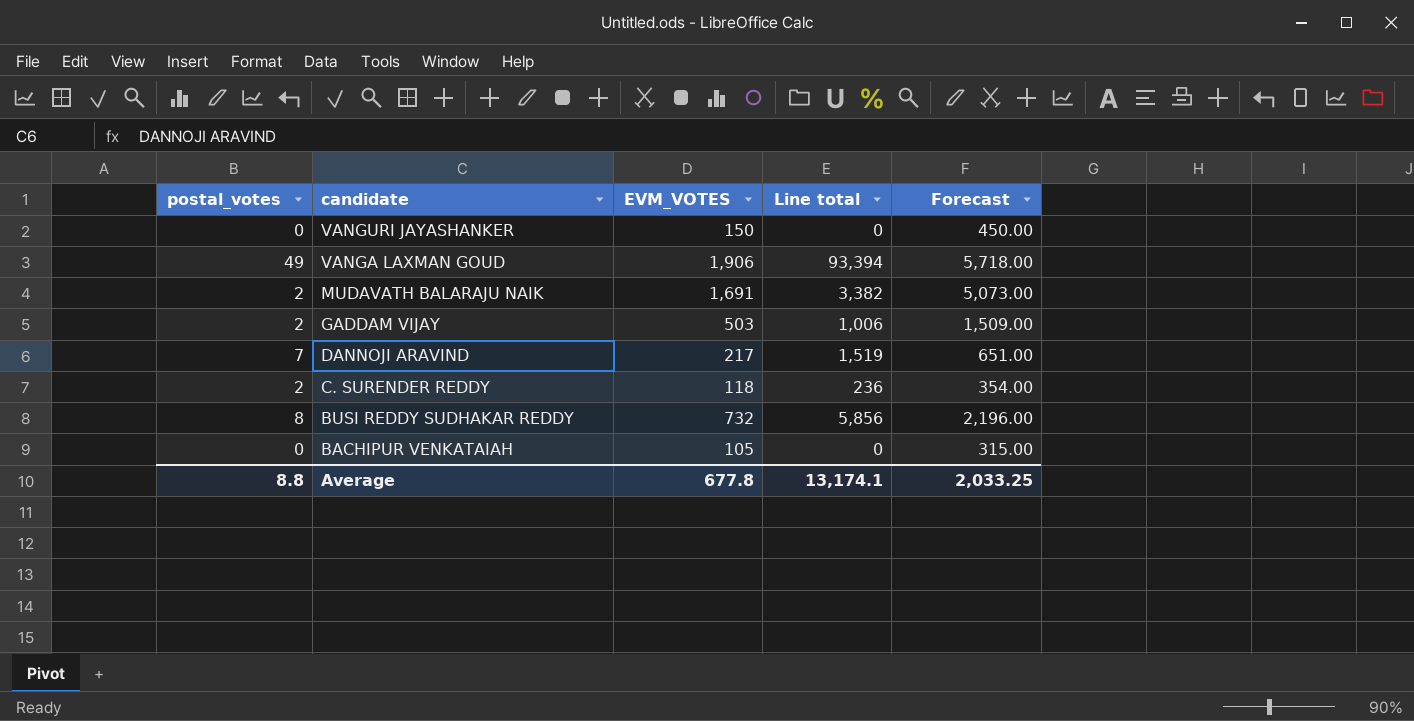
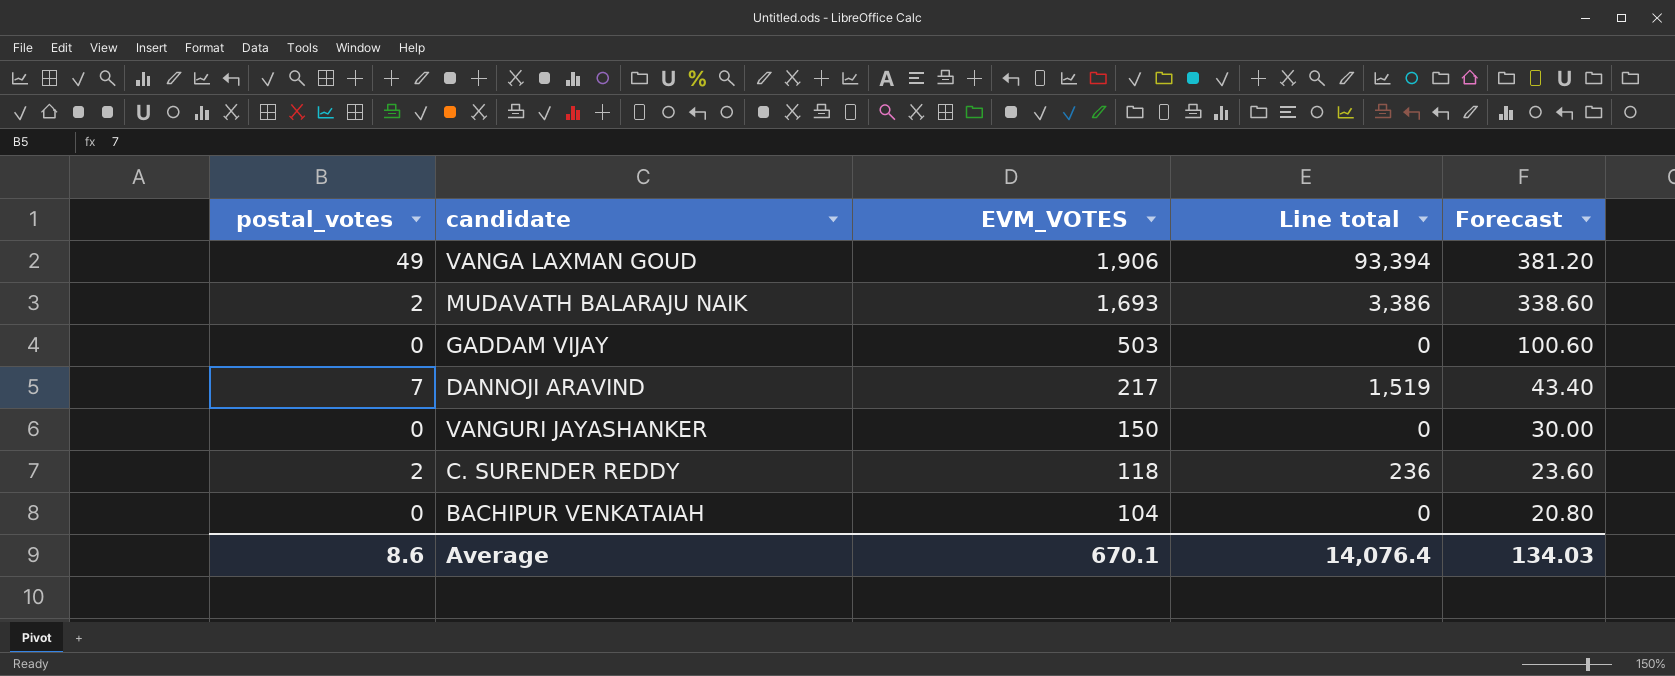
row order: candidate descending -> EVM_VOTES descending
column Forecast | formula: [EVM_VOTES] * 3 -> [EVM_VOTES] * 0.2
row BUSI REDDY SUDHAKAR REDDY: 8 | 732 | 5,856 | 2,196.00 -> none
MUDAVATH BALARAJU NAIK | EVM_VOTES: 1,691 -> 1,693
MUDAVATH BALARAJU NAIK | Line total: 3,382 -> 3,386
GADDAM VIJAY | postal_votes: 2 -> 0
GADDAM VIJAY | Line total: 1,006 -> 0
BACHIPUR VENKATAIAH | EVM_VOTES: 105 -> 104
Average | postal_votes: 8.8 -> 8.6
Average | EVM_VOTES: 677.8 -> 670.1
Average | Line total: 13,174.1 -> 14,076.4
Average | Forecast: 2,033.25 -> 134.03

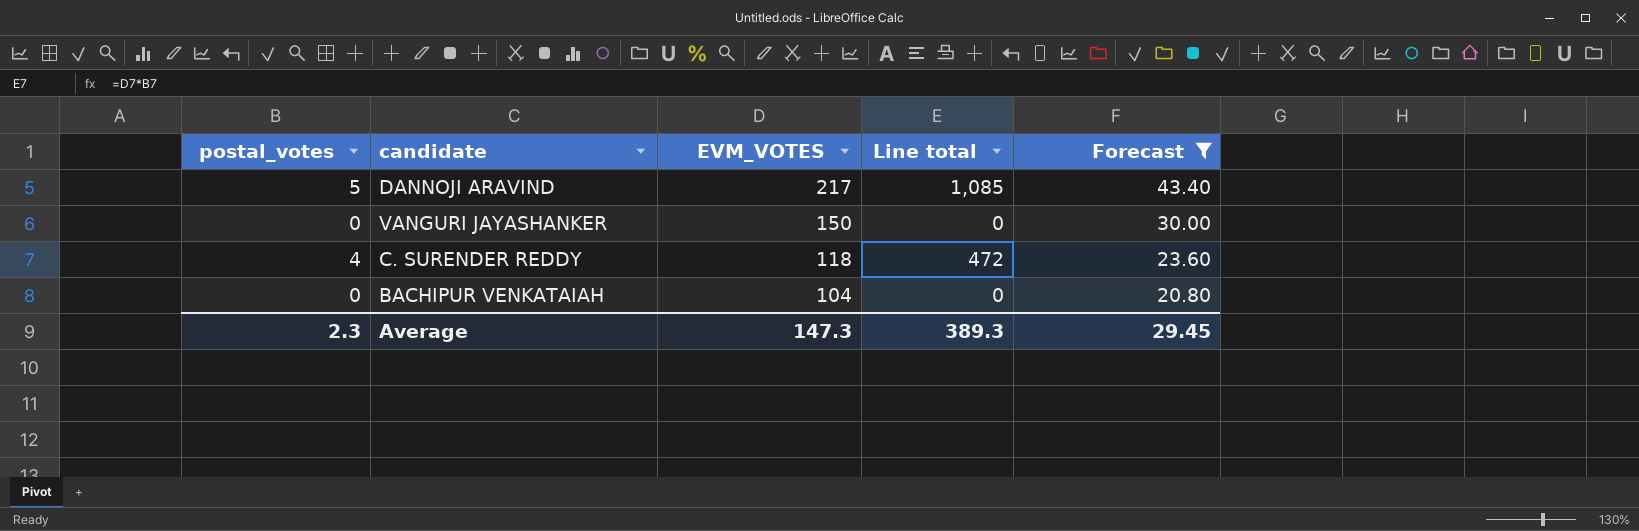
filter: none -> Forecast <= 43.40
DANNOJI ARAVIND | postal_votes: 7 -> 5
DANNOJI ARAVIND | Line total: 1,519 -> 1,085
C. SURENDER REDDY | postal_votes: 2 -> 4
C. SURENDER REDDY | Line total: 236 -> 472
Average | postal_votes: 8.6 -> 2.3
Average | EVM_VOTES: 670.1 -> 147.3
Average | Line total: 14,076.4 -> 389.3
Average | Forecast: 134.03 -> 29.45

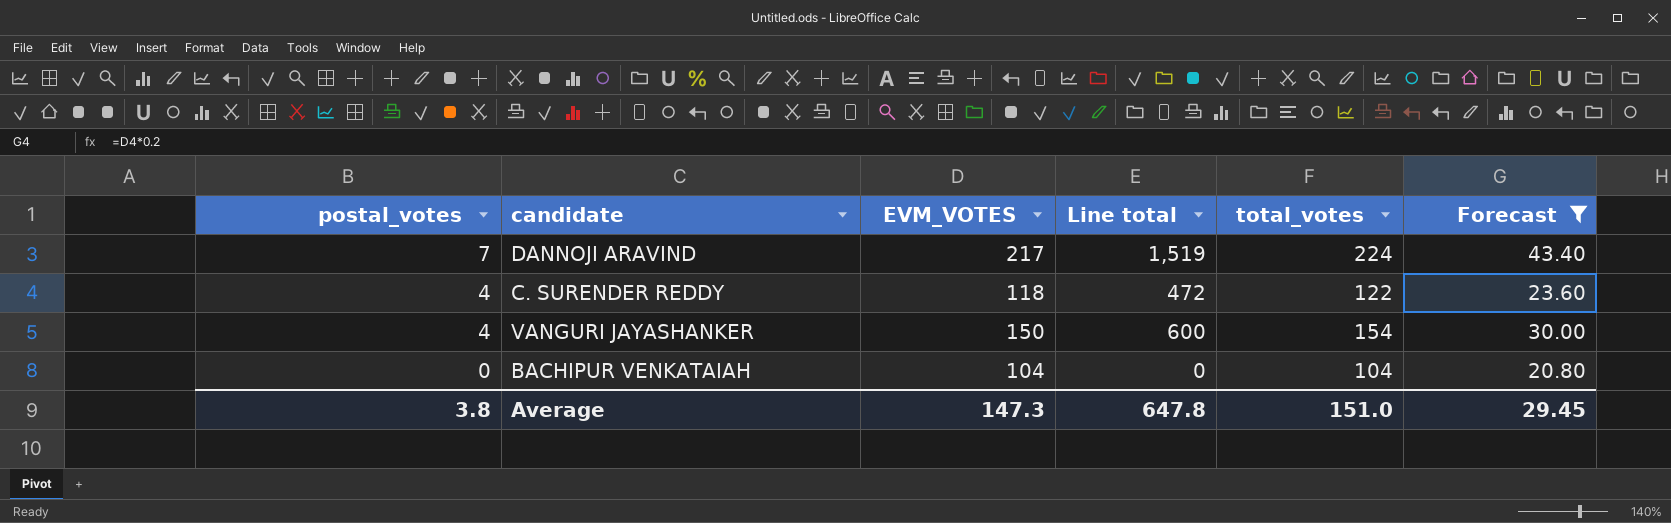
row order: EVM_VOTES descending -> postal_votes descending
column total_votes | formula: none -> [postal_votes] + [EVM_VOTES]
DANNOJI ARAVIND | postal_votes: 5 -> 7
DANNOJI ARAVIND | Line total: 1,085 -> 1,519
VANGURI JAYASHANKER | postal_votes: 0 -> 4
VANGURI JAYASHANKER | Line total: 0 -> 600
Average | postal_votes: 2.3 -> 3.8
Average | Line total: 389.3 -> 647.8

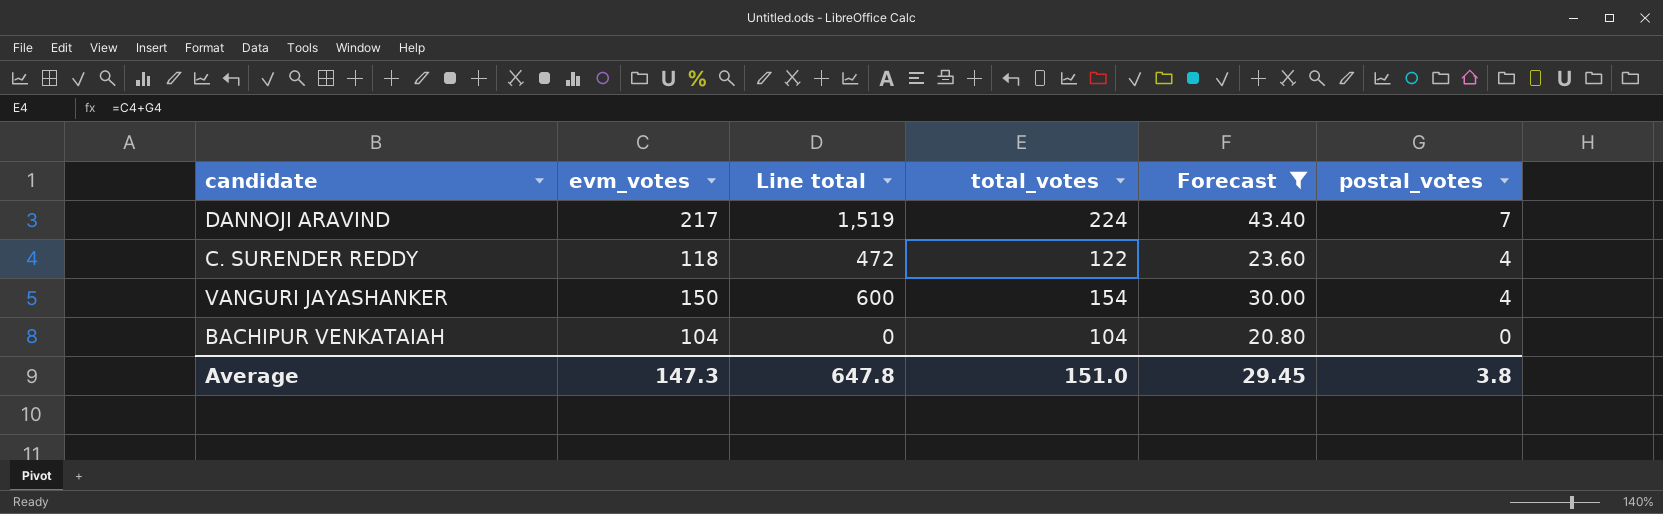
column name: EVM_VOTES -> evm_votes
column postal_votes | position: 1 -> 6

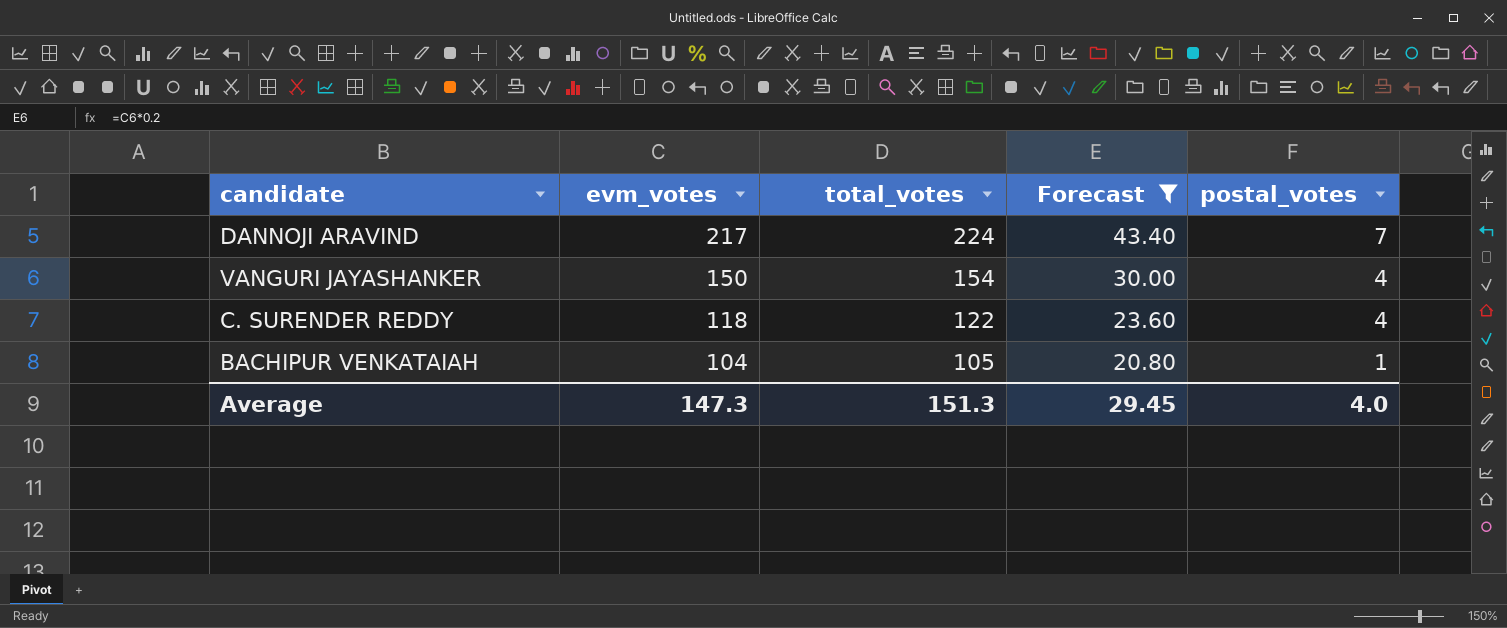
row order: postal_votes descending -> evm_votes descending
column Line total | formula: [evm_votes] * [postal_votes] -> none
BACHIPUR VENKATAIAH | total_votes: 104 -> 105
BACHIPUR VENKATAIAH | postal_votes: 0 -> 1
Average | total_votes: 151.0 -> 151.3
Average | postal_votes: 3.8 -> 4.0

